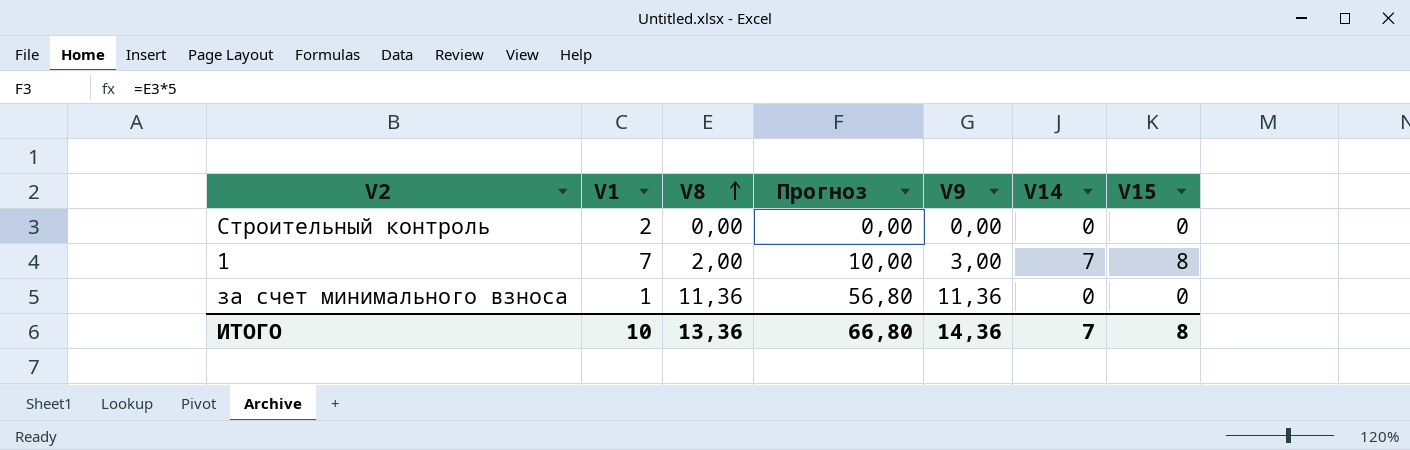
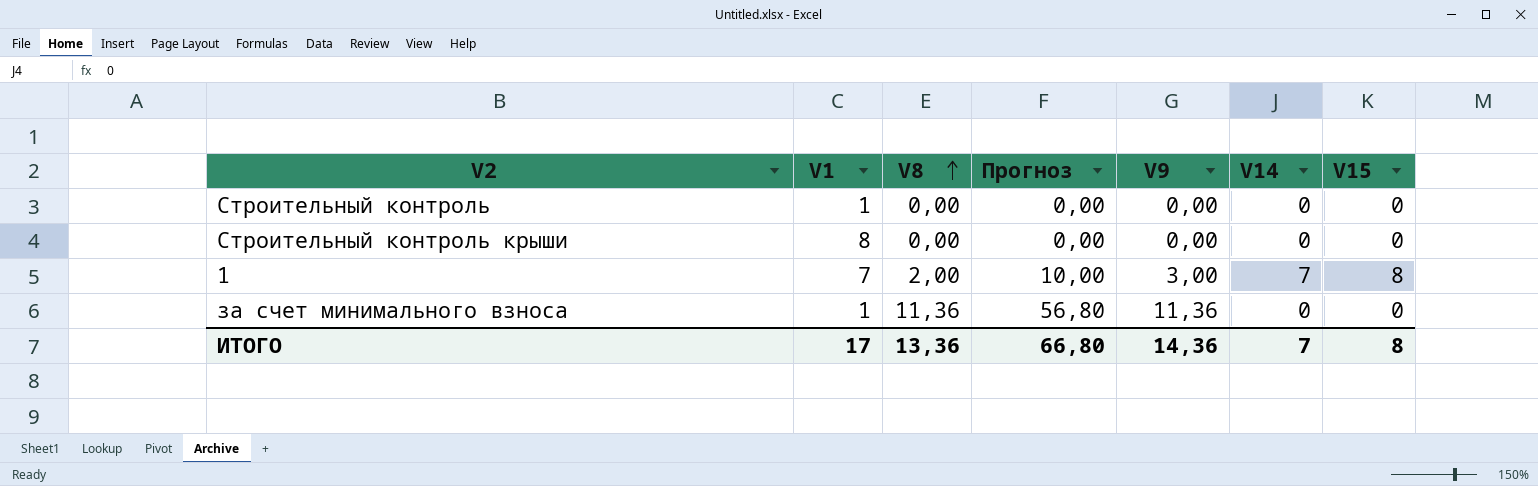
Строительный контроль | V1: 2 -> 1
row Строительный контроль крыши: none -> 8 | 0,00 | 0,00 | 0,00 | 0 | 0
ИТОГО | V1: 10 -> 17

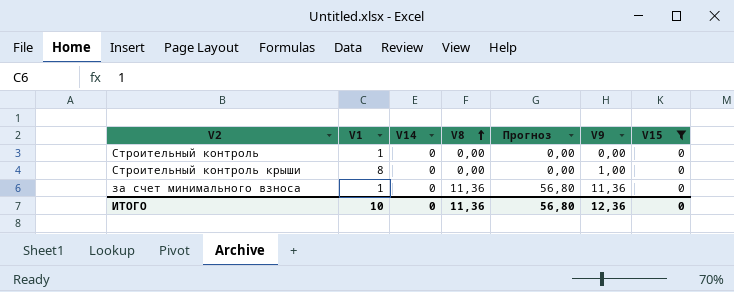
filter: none -> V15 = 0
column V14 | position: 6 -> 3
Строительный контроль крыши | V9: 0,00 -> 1,00
ИТОГО | V1: 17 -> 10
ИТОГО | V14: 7 -> 0
ИТОГО | V8: 13,36 -> 11,36
ИТОГО | Прогноз: 66,80 -> 56,80
ИТОГО | V9: 14,36 -> 12,36
ИТОГО | V15: 8 -> 0

